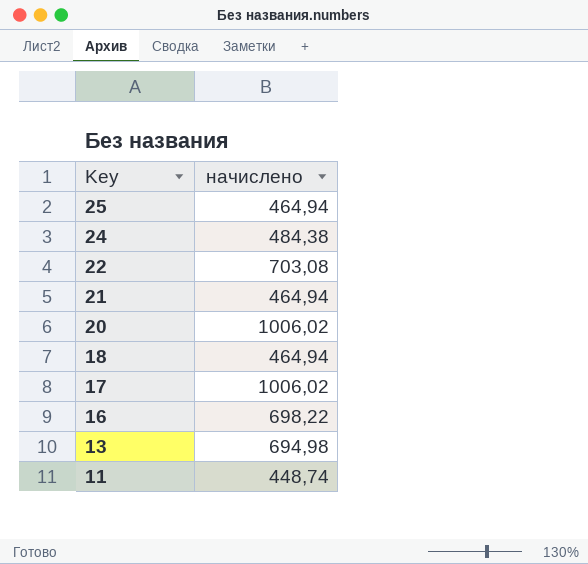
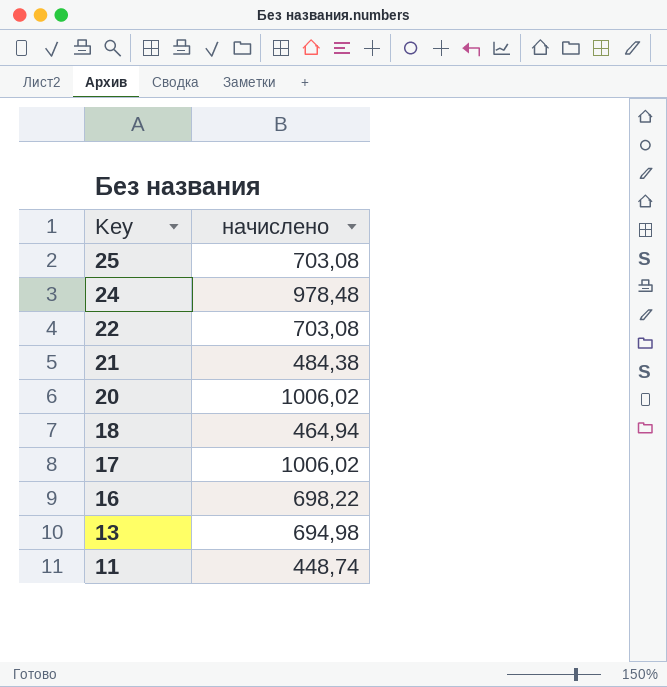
25 | начислено: 464,94 -> 703,08
24 | начислено: 484,38 -> 978,48
21 | начислено: 464,94 -> 484,38

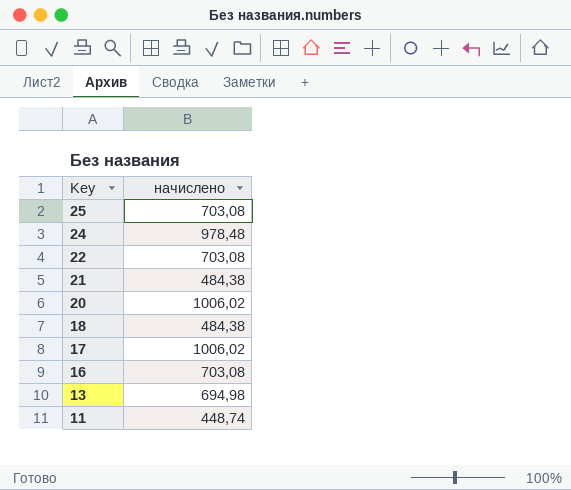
18 | начислено: 464,94 -> 484,38
16 | начислено: 698,22 -> 703,08

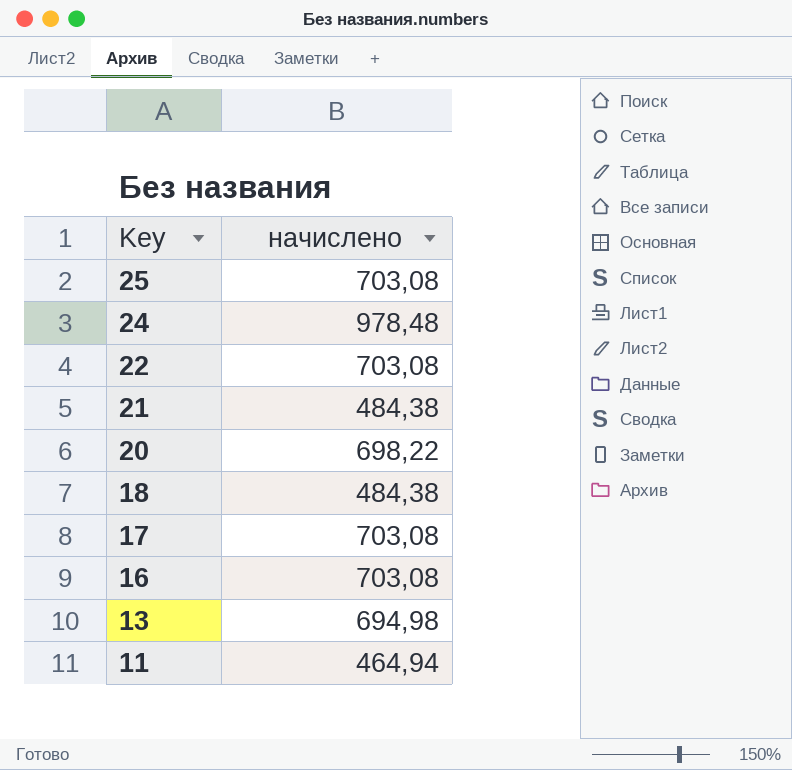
20 | начислено: 1006,02 -> 698,22
17 | начислено: 1006,02 -> 703,08
11 | начислено: 448,74 -> 464,94

